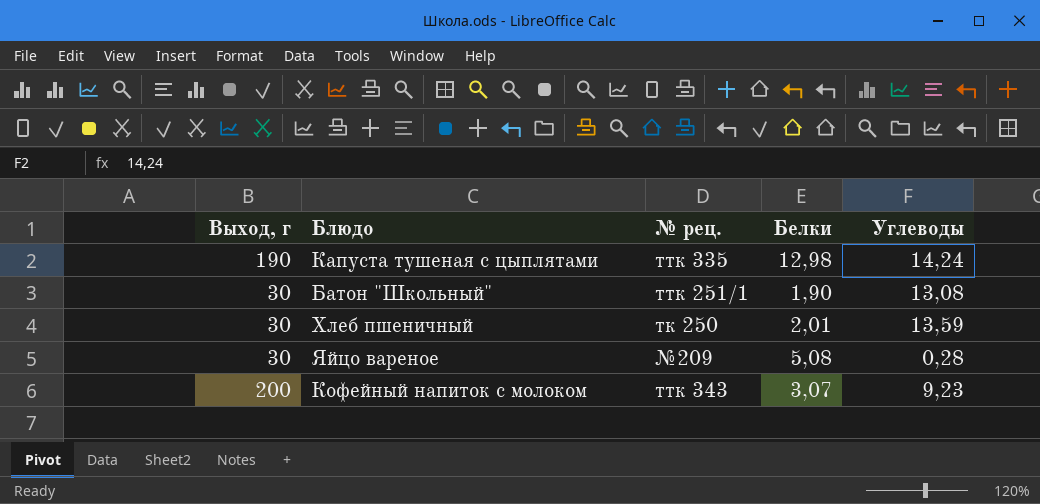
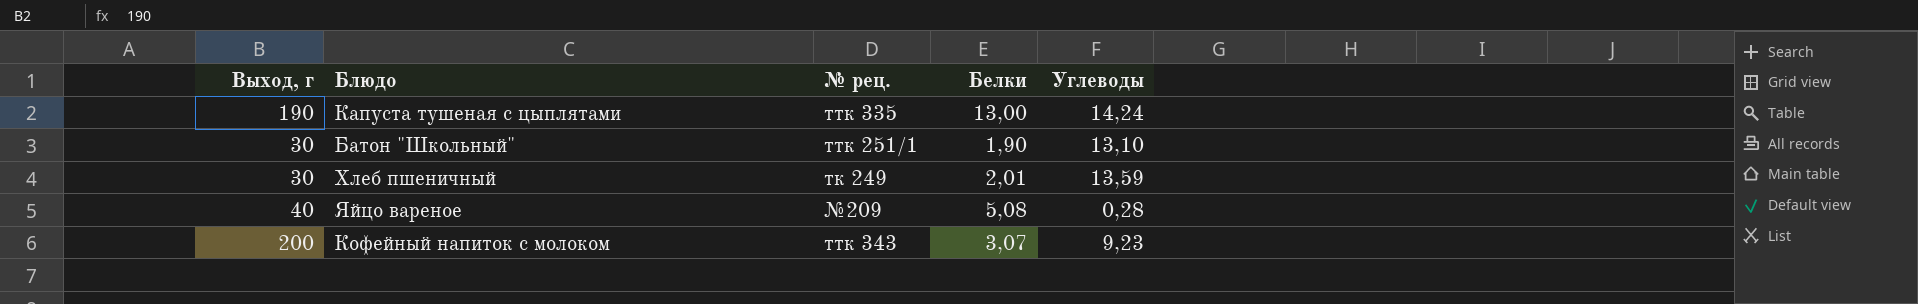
Капуста тушеная с цыплятами | Белки: 12,98 -> 13,00
Батон "Школьный" | Углеводы: 13,08 -> 13,10
Хлеб пшеничный | № рец.: тк 250 -> тк 249
Яйцо вареное | Выход, г: 30 -> 40

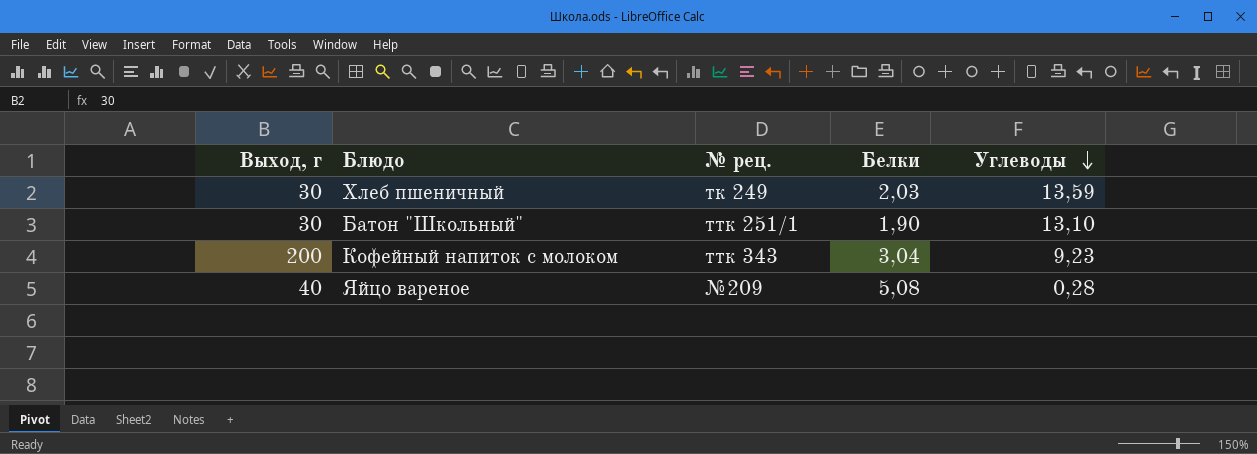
row order: none -> Углеводы descending
row Капуста тушеная с цыплятами: 190 | ттк 335 | 13,00 | 14,24 -> none
Хлеб пшеничный | Белки: 2,01 -> 2,03
Кофейный напиток с молоком | Белки: 3,07 -> 3,04

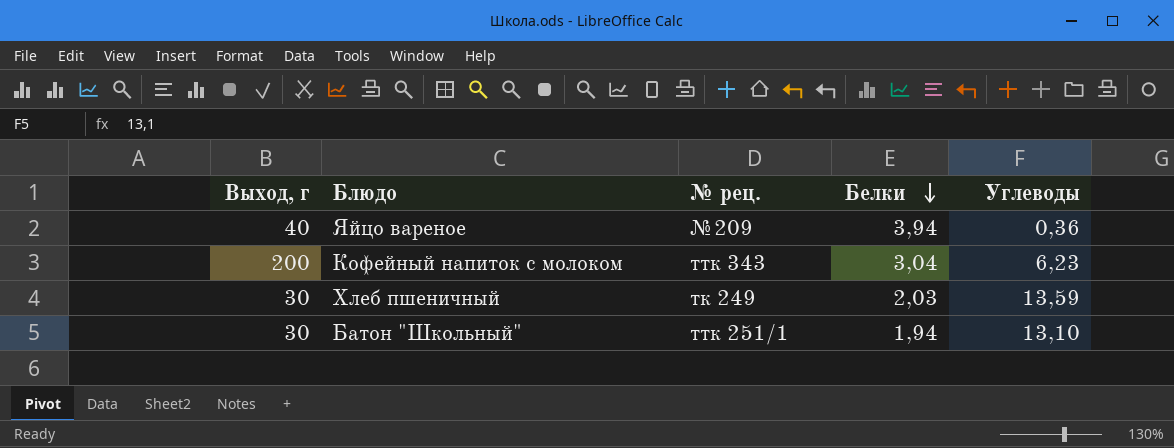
row order: Углеводы descending -> Белки descending
Яйцо вареное | Белки: 5,08 -> 3,94
Яйцо вареное | Углеводы: 0,28 -> 0,36
Кофейный напиток с молоком | Углеводы: 9,23 -> 6,23
Батон "Школьный" | Белки: 1,90 -> 1,94

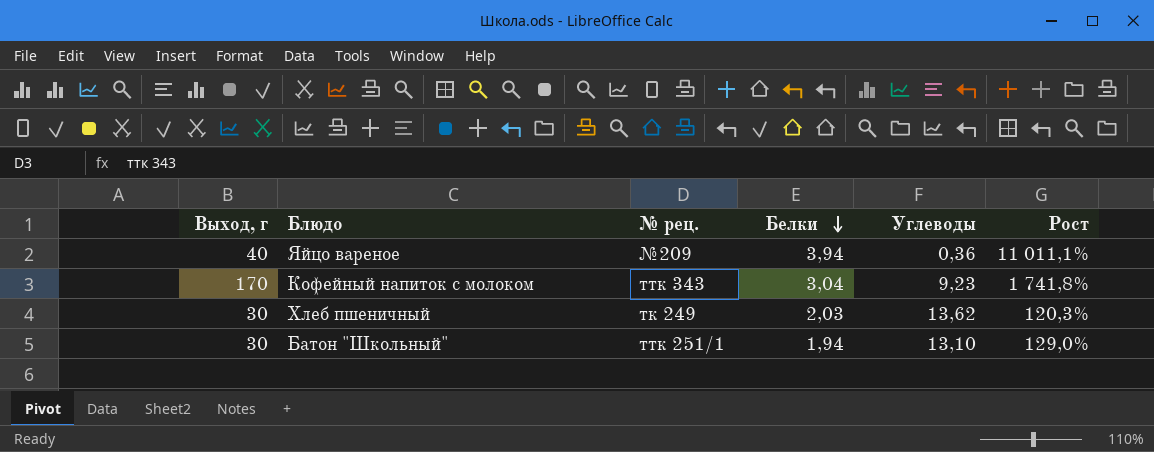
column Рост | formula: none -> ([Выход, г] - [Углеводы]) / [Углеводы]
Кофейный напиток с молоком | Выход, г: 200 -> 170
Кофейный напиток с молоком | Углеводы: 6,23 -> 9,23
Хлеб пшеничный | Углеводы: 13,59 -> 13,62

